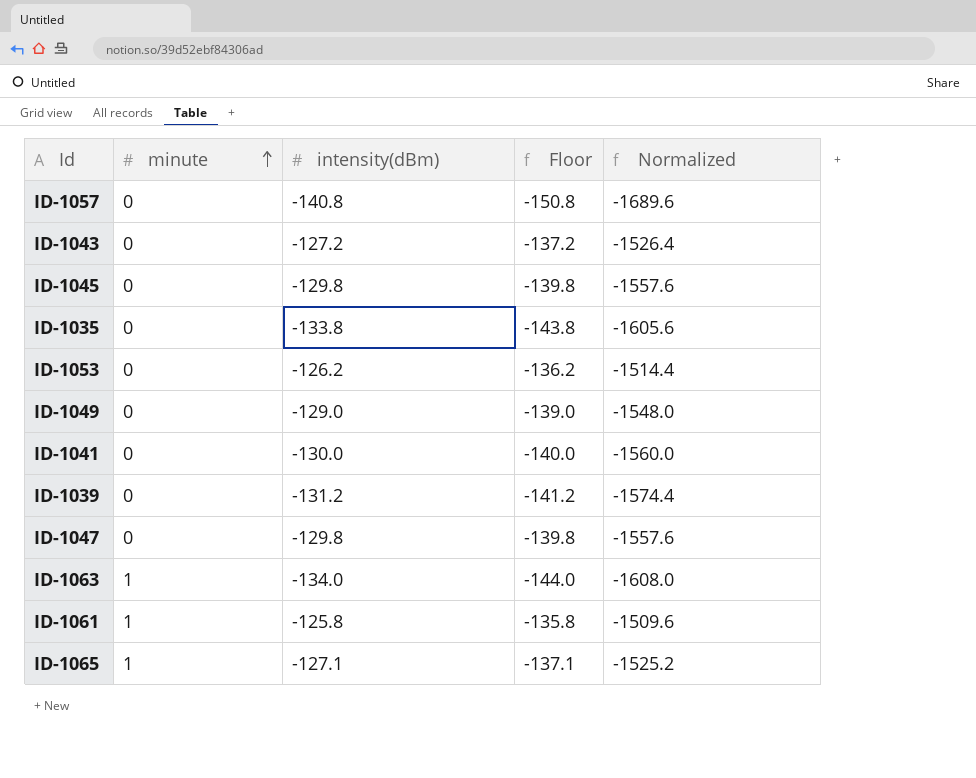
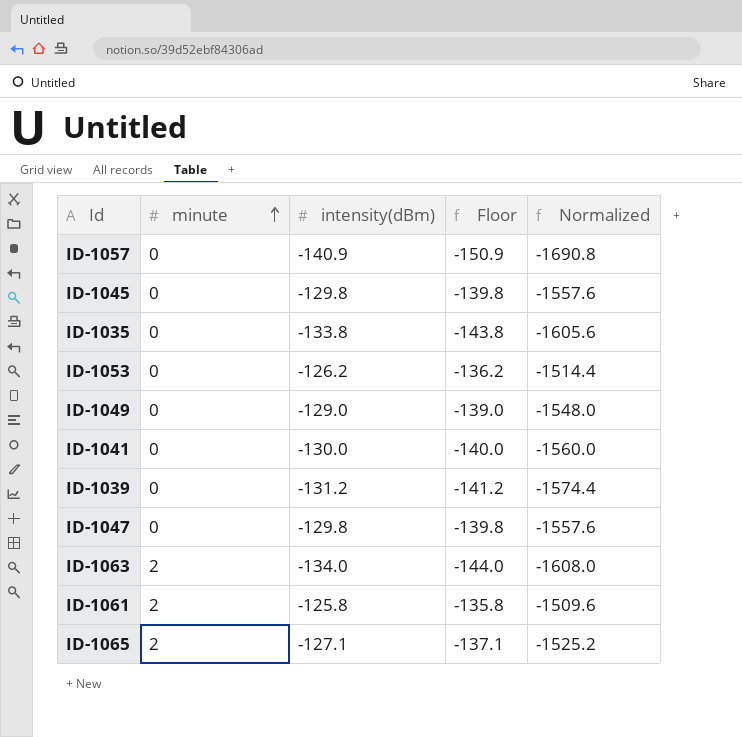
row ID-1043: 0 | -127.2 | -137.2 | -1526.4 -> none
ID-1057 | intensity(dBm): -140.8 -> -140.9
ID-1057 | Floor: -150.8 -> -150.9
ID-1057 | Normalized: -1689.6 -> -1690.8
ID-1063 | minute: 1 -> 2
ID-1061 | minute: 1 -> 2
ID-1065 | minute: 1 -> 2

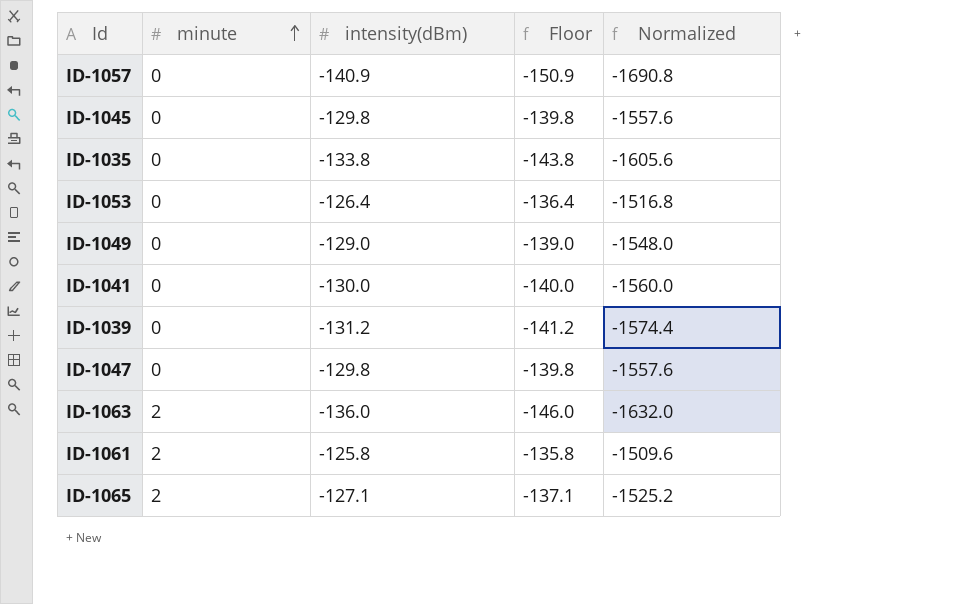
ID-1053 | intensity(dBm): -126.2 -> -126.4
ID-1053 | Floor: -136.2 -> -136.4
ID-1053 | Normalized: -1514.4 -> -1516.8
ID-1063 | intensity(dBm): -134.0 -> -136.0
ID-1063 | Floor: -144.0 -> -146.0
ID-1063 | Normalized: -1608.0 -> -1632.0

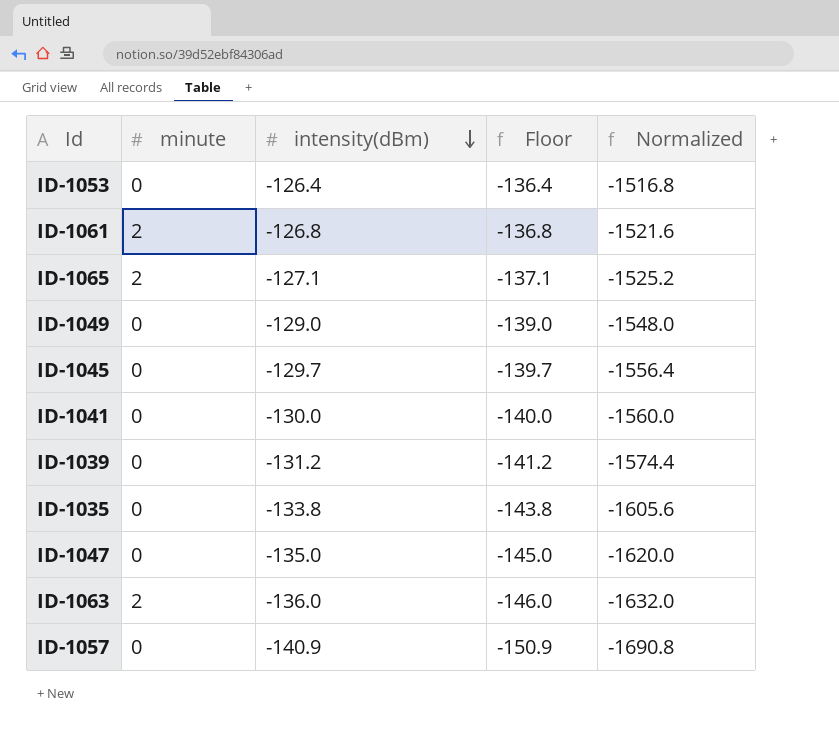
row order: minute ascending -> intensity(dBm) descending
ID-1061 | intensity(dBm): -125.8 -> -126.8
ID-1061 | Floor: -135.8 -> -136.8
ID-1061 | Normalized: -1509.6 -> -1521.6
ID-1045 | intensity(dBm): -129.8 -> -129.7
ID-1045 | Floor: -139.8 -> -139.7
ID-1045 | Normalized: -1557.6 -> -1556.4
ID-1047 | intensity(dBm): -129.8 -> -135.0
ID-1047 | Floor: -139.8 -> -145.0
ID-1047 | Normalized: -1557.6 -> -1620.0

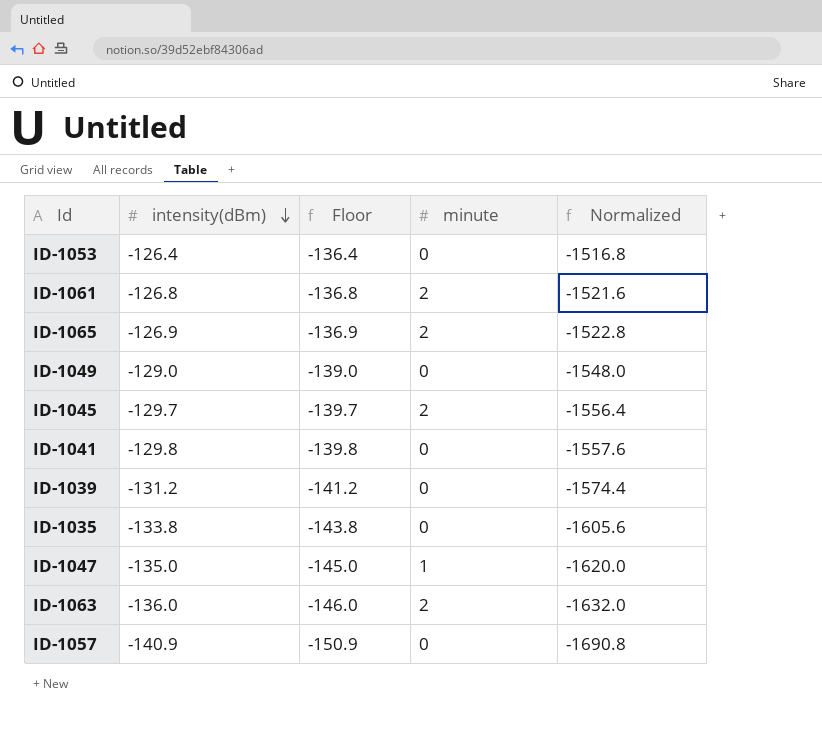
column minute | position: 2 -> 4
ID-1065 | intensity(dBm): -127.1 -> -126.9
ID-1065 | Floor: -137.1 -> -136.9
ID-1065 | Normalized: -1525.2 -> -1522.8
ID-1045 | minute: 0 -> 2
ID-1041 | intensity(dBm): -130.0 -> -129.8
ID-1041 | Floor: -140.0 -> -139.8
ID-1041 | Normalized: -1560.0 -> -1557.6
ID-1047 | minute: 0 -> 1

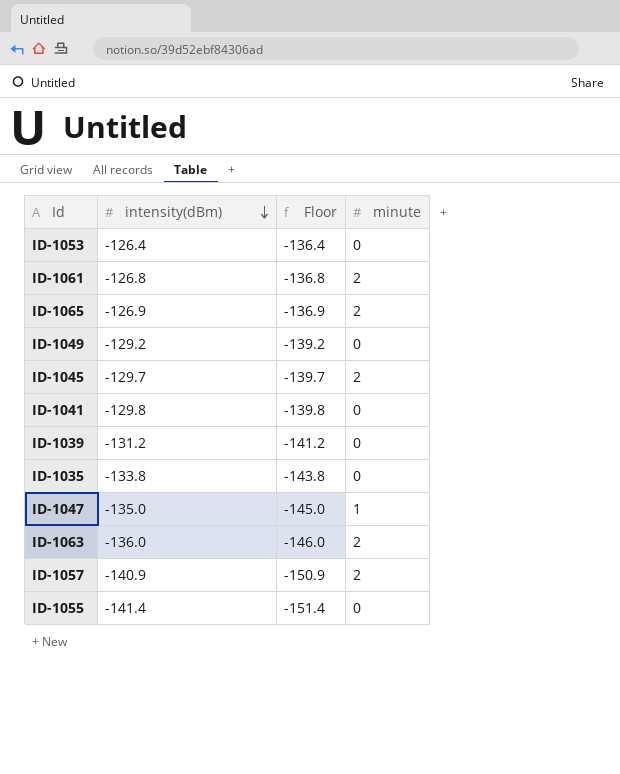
column Normalized | formula: [intensity(dBm)] * 12 -> none
ID-1049 | intensity(dBm): -129.0 -> -129.2
ID-1049 | Floor: -139.0 -> -139.2
ID-1057 | minute: 0 -> 2
row ID-1055: none -> -141.4 | -151.4 | 0

